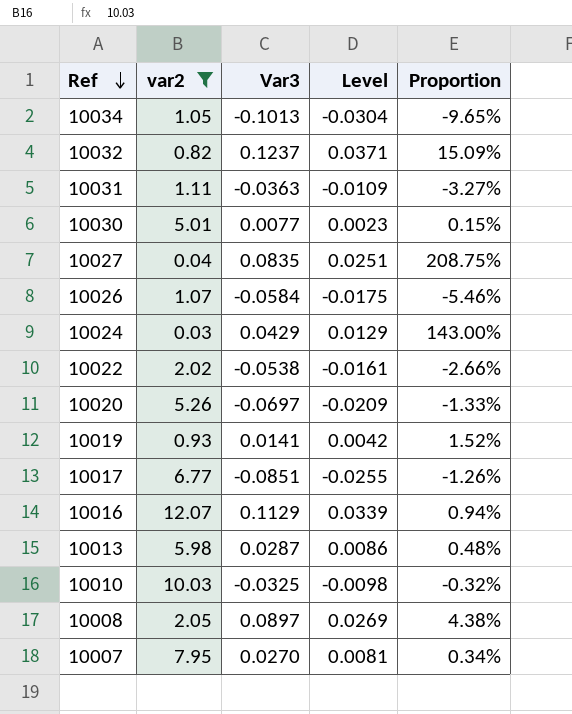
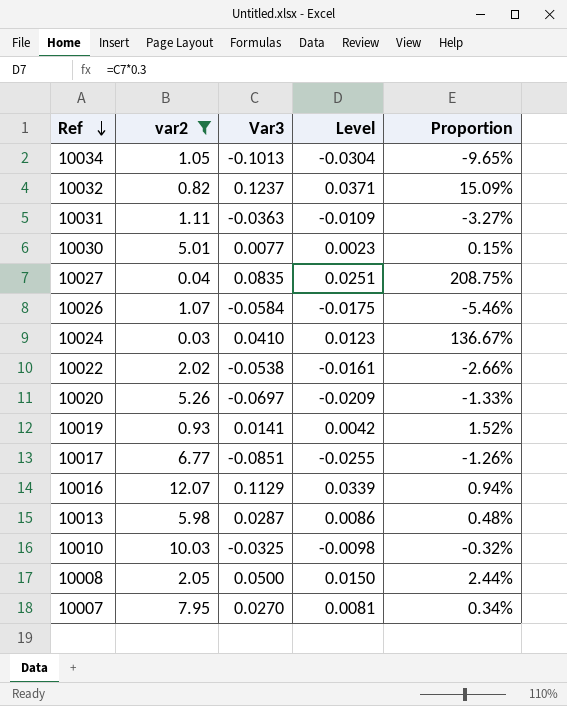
10024 | Var3: 0.0429 -> 0.0410
10024 | Level: 0.0129 -> 0.0123
10024 | Proportion: 143.00% -> 136.67%
10008 | Var3: 0.0897 -> 0.0500
10008 | Level: 0.0269 -> 0.0150
10008 | Proportion: 4.38% -> 2.44%

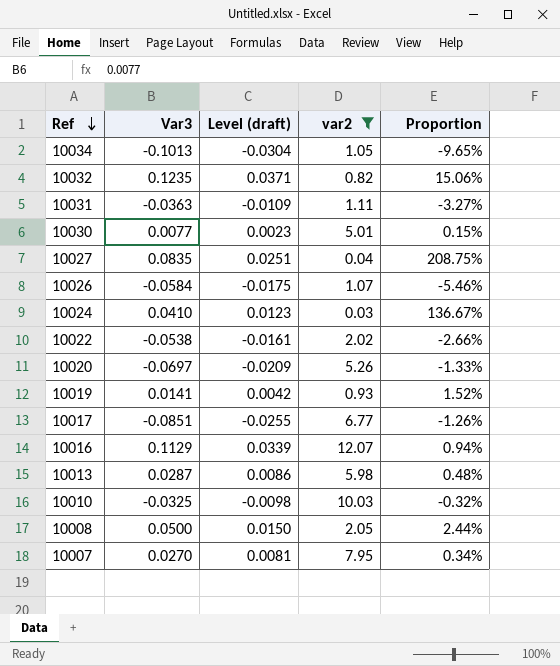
column name: Level -> Level (draft)
column var2 | position: 2 -> 4
10032 | Var3: 0.1237 -> 0.1235
10032 | Proportion: 15.09% -> 15.06%

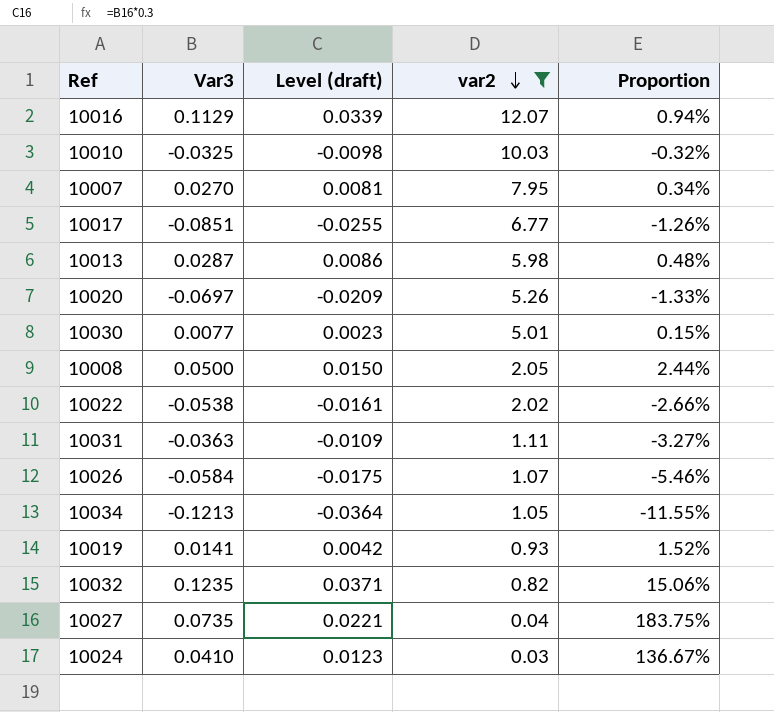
row order: Ref descending -> var2 descending
10034 | Var3: -0.1013 -> -0.1213
10034 | Level (draft): -0.0304 -> -0.0364
10034 | Proportion: -9.65% -> -11.55%
10027 | Var3: 0.0835 -> 0.0735
10027 | Level (draft): 0.0251 -> 0.0221
10027 | Proportion: 208.75% -> 183.75%

